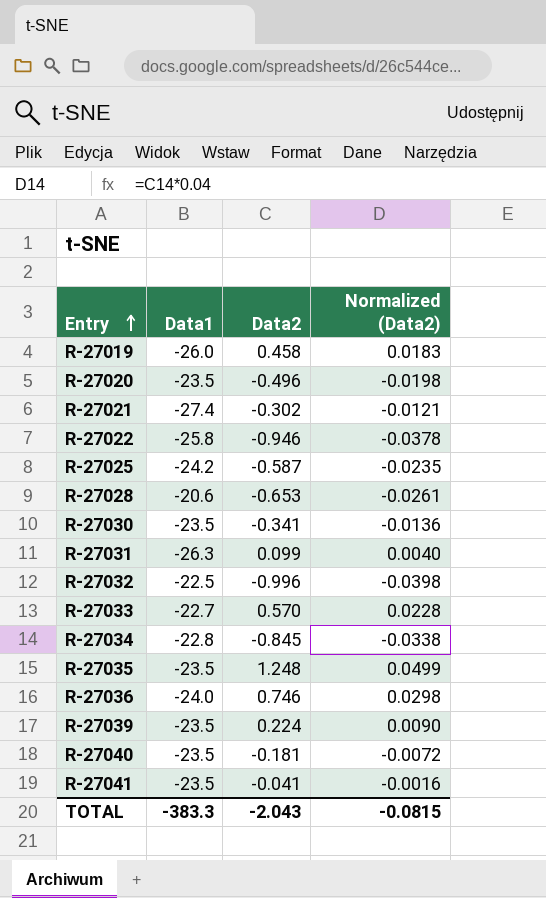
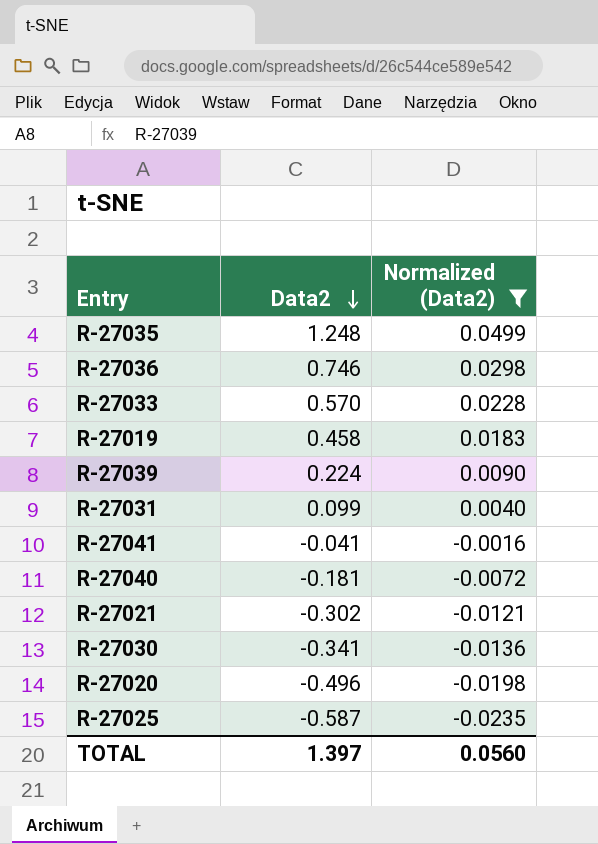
filter: none -> Normalized (Data2) >= -0.0235
row order: Entry ascending -> Data2 descending
column Data1 | position: 2 -> none
TOTAL | Data2: -2.043 -> 1.397
TOTAL | Normalized (Data2): -0.0815 -> 0.0560

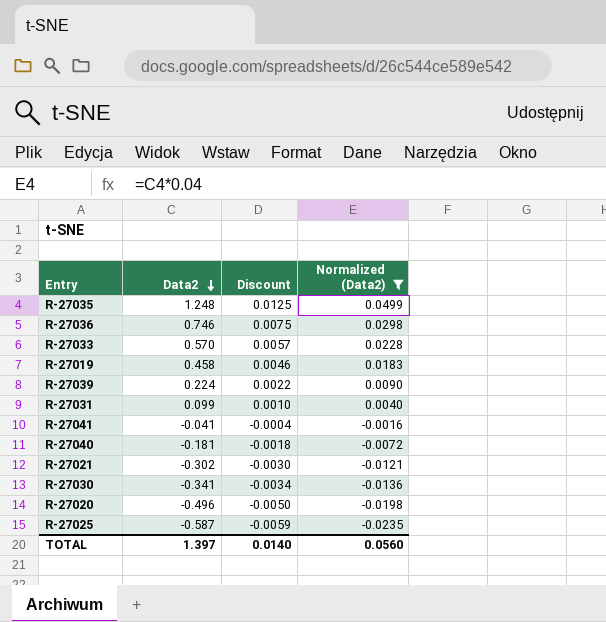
column Discount | formula: none -> [Data2] * 0.01

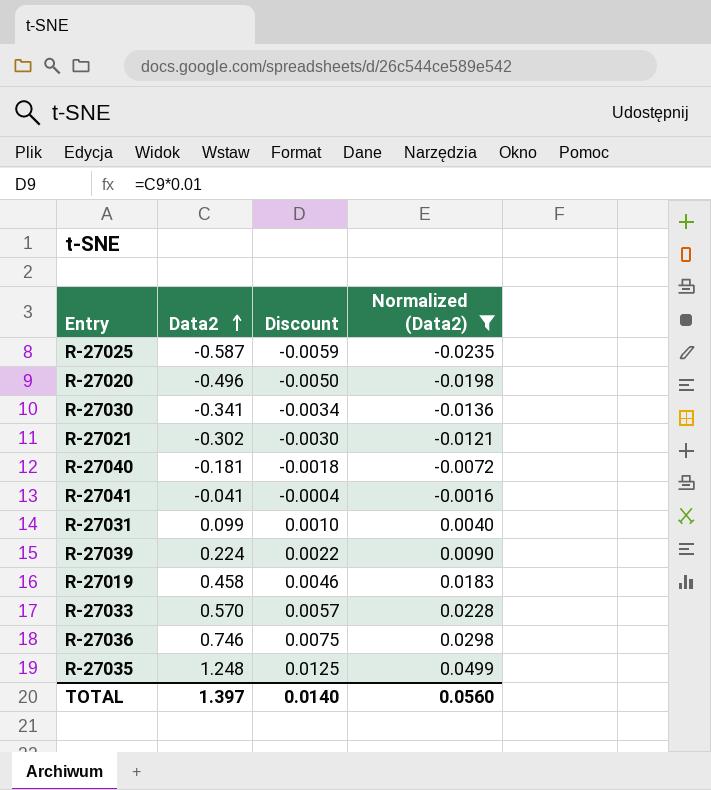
row order: Data2 descending -> Data2 ascending

